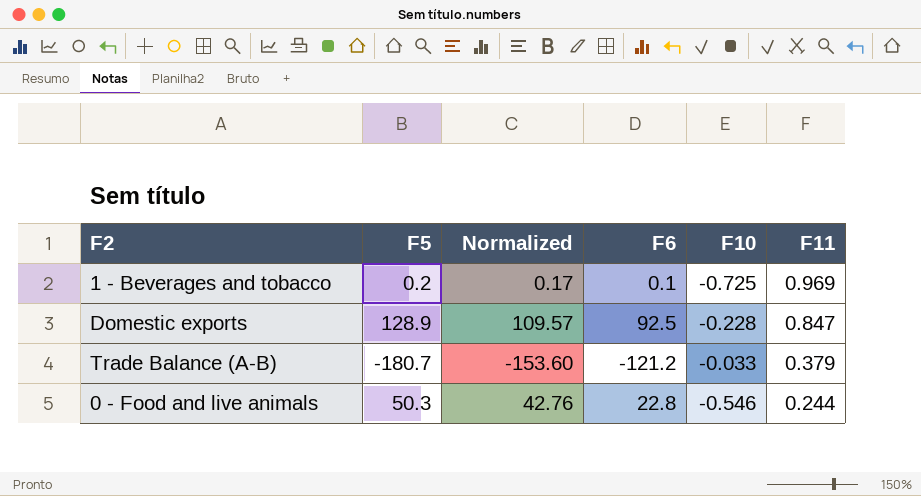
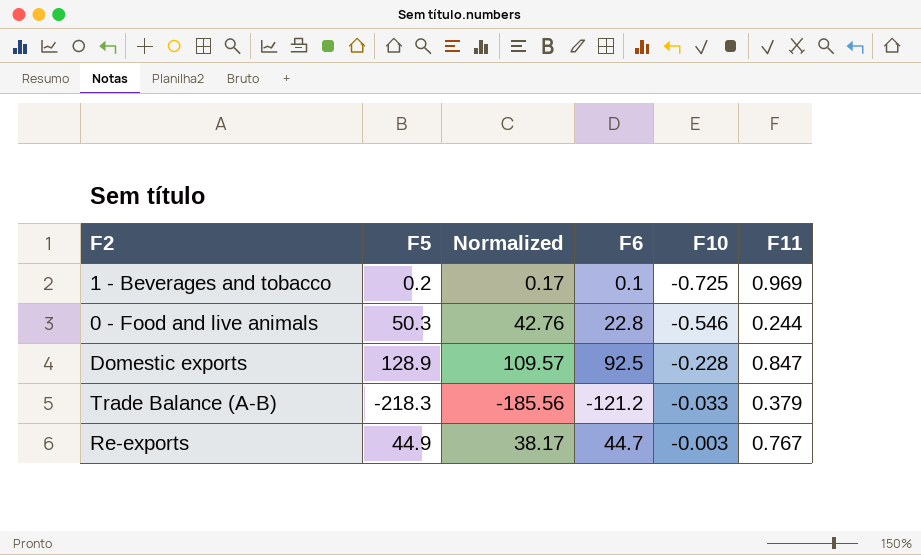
row order: F11 descending -> F10 ascending
Trade Balance (A-B) | F5: -180.7 -> -218.3
Trade Balance (A-B) | Normalized: -153.60 -> -185.56
row Re-exports: none -> 44.9 | 38.17 | 44.7 | -0.003 | 0.767

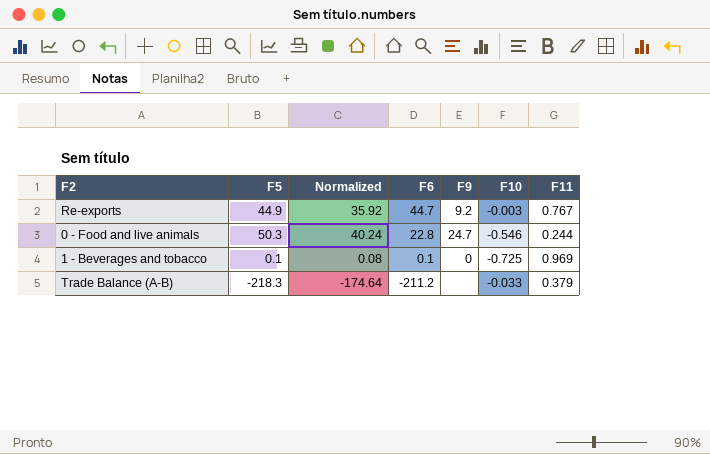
row order: F10 ascending -> F6 descending
column Normalized | formula: [F5] * 0.85 -> [F5] * 0.8
column F9 | position: none -> 5
row Domestic exports: 128.9 | 109.57 | 92.5 | -0.228 | 0.847 -> none
1 - Beverages and tobacco | F5: 0.2 -> 0.1
Trade Balance (A-B) | F6: -121.2 -> -211.2

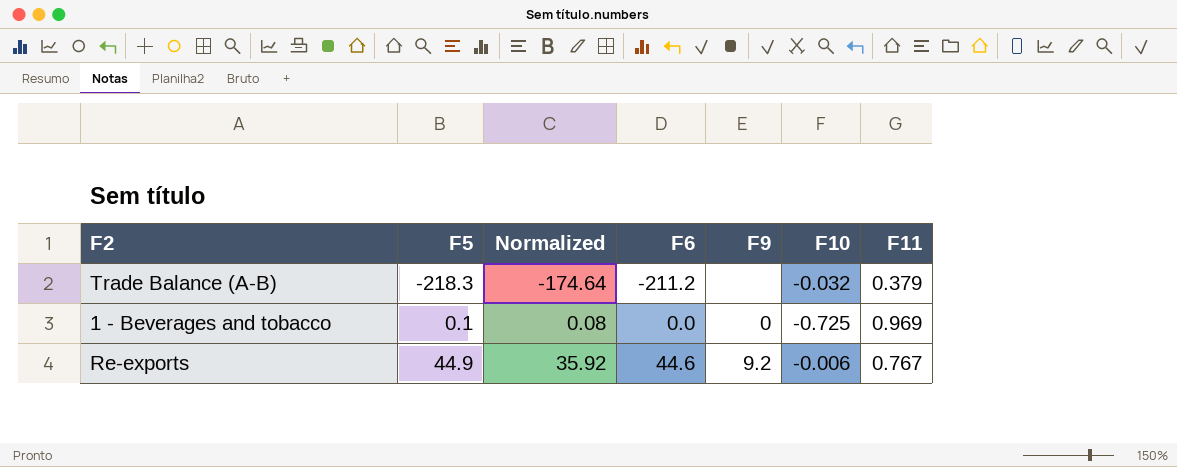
row order: F6 descending -> F5 ascending
row 0 - Food and live animals: 50.3 | 40.24 | 22.8 | 24.7 | -0.546 | 0.244 -> none
Trade Balance (A-B) | F10: -0.033 -> -0.032
1 - Beverages and tobacco | F6: 0.1 -> 0.0
Re-exports | F6: 44.7 -> 44.6
Re-exports | F10: -0.003 -> -0.006

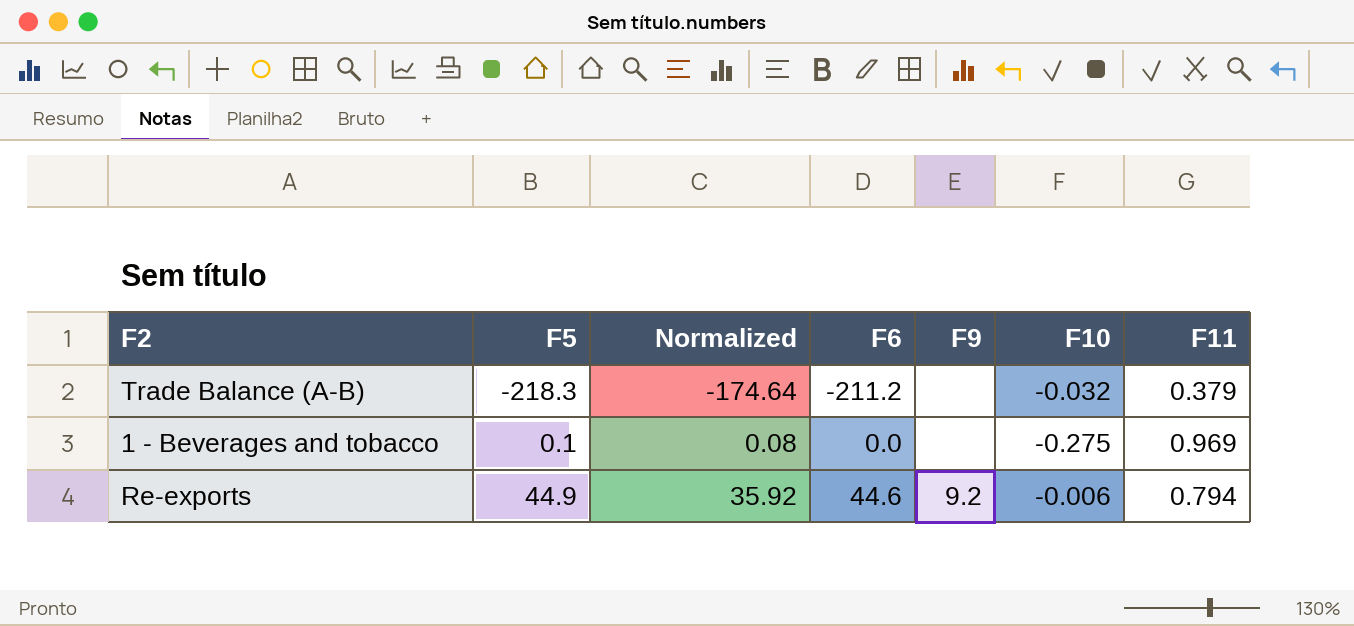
1 - Beverages and tobacco | F9: 0 -> none
1 - Beverages and tobacco | F10: -0.725 -> -0.275
Re-exports | F11: 0.767 -> 0.794

